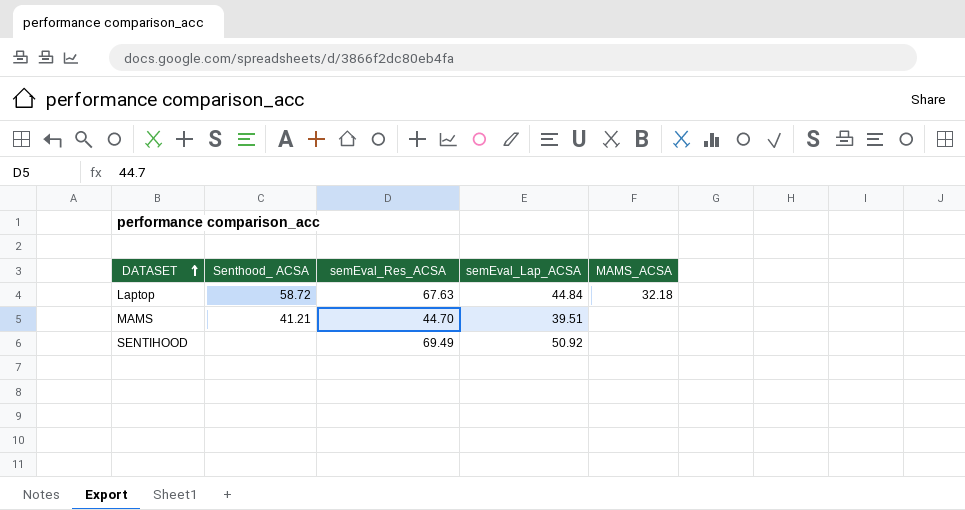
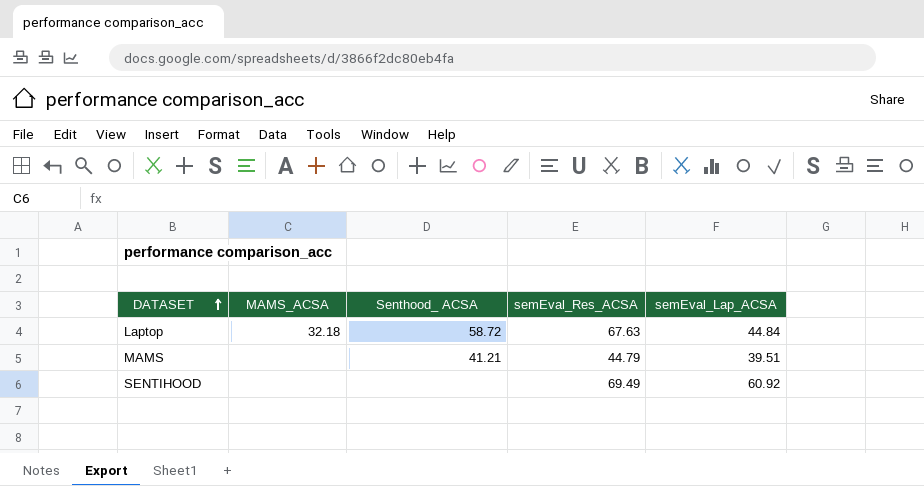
column MAMS_ACSA | position: 5 -> 2
MAMS | semEval_Res_ACSA: 44.70 -> 44.79
SENTIHOOD | semEval_Lap_ACSA: 50.92 -> 60.92

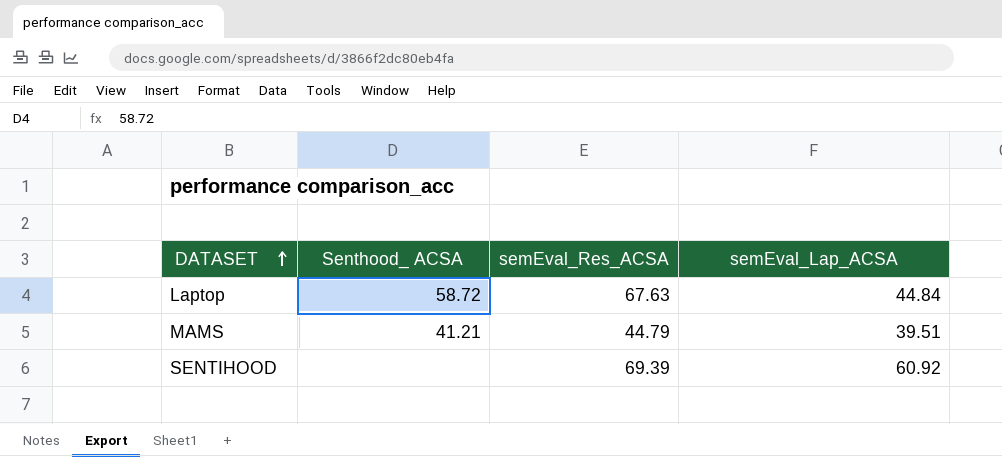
column MAMS_ACSA | position: 2 -> none
SENTIHOOD | semEval_Res_ACSA: 69.49 -> 69.39

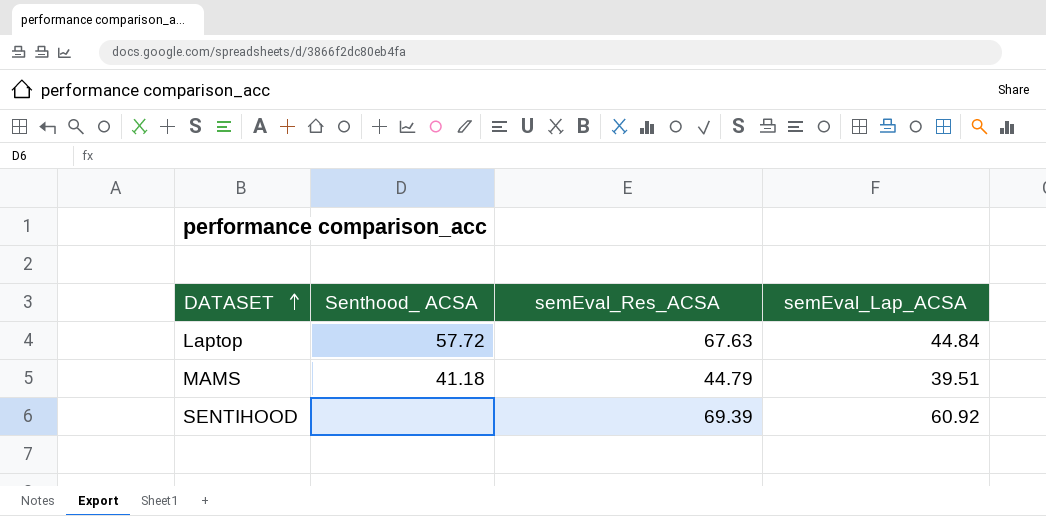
Laptop | Senthood_ ACSA: 58.72 -> 57.72
MAMS | Senthood_ ACSA: 41.21 -> 41.18

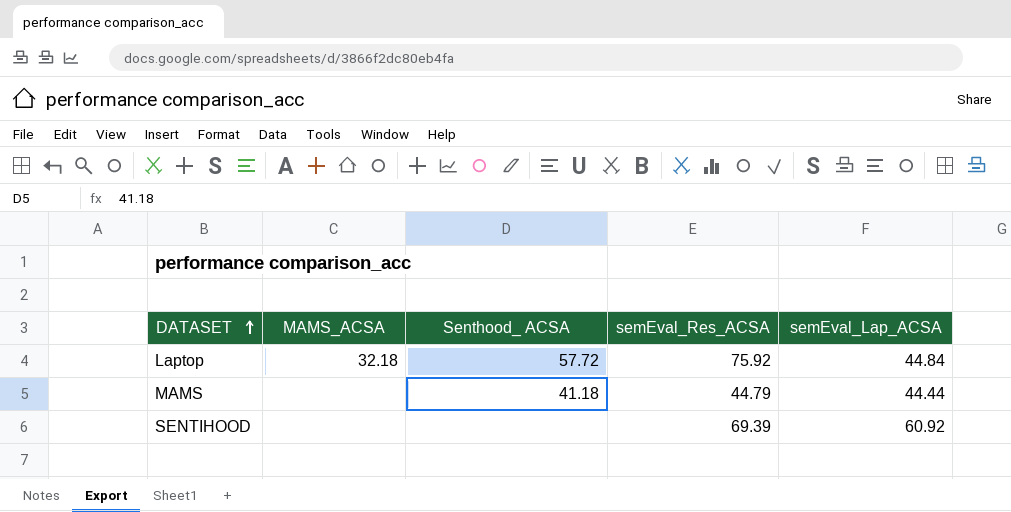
column MAMS_ACSA | position: none -> 2
Laptop | semEval_Res_ACSA: 67.63 -> 75.92
MAMS | semEval_Lap_ACSA: 39.51 -> 44.44

